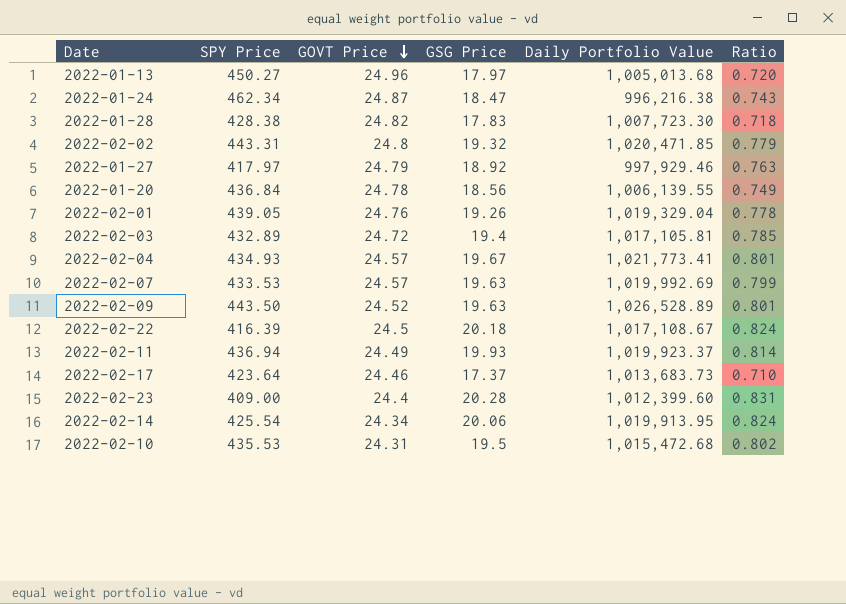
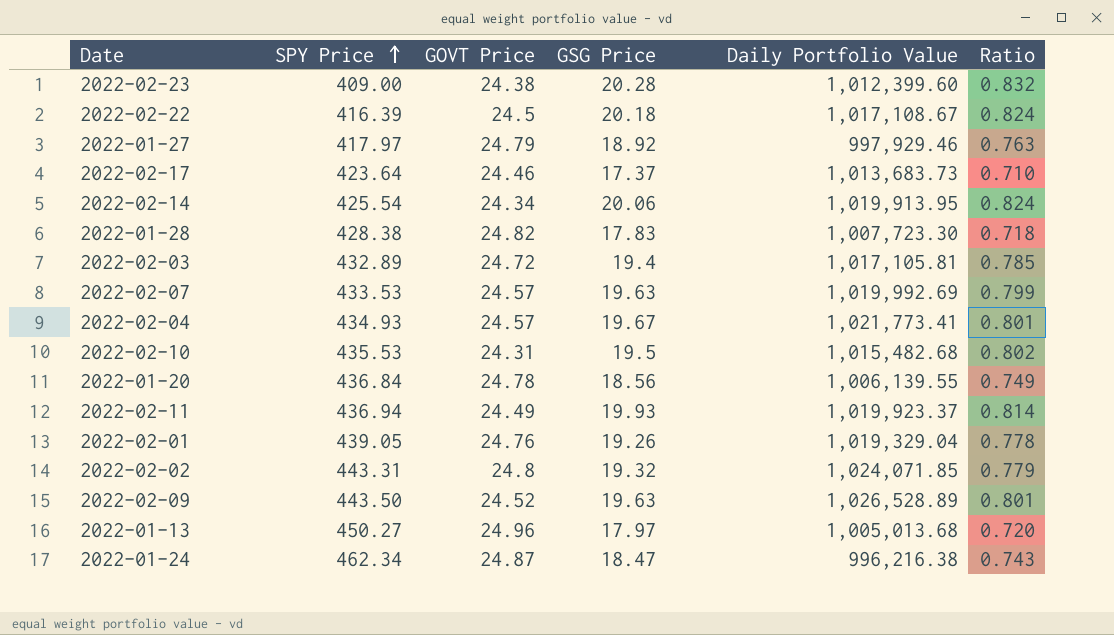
row order: GOVT Price descending -> SPY Price ascending
2022-02-23 | GOVT Price: 24.4 -> 24.38
2022-02-23 | Ratio: 0.831 -> 0.832
2022-02-10 | Daily Portfolio Value: 1,015,472.68 -> 1,015,482.68
2022-02-02 | Daily Portfolio Value: 1,020,471.85 -> 1,024,071.85

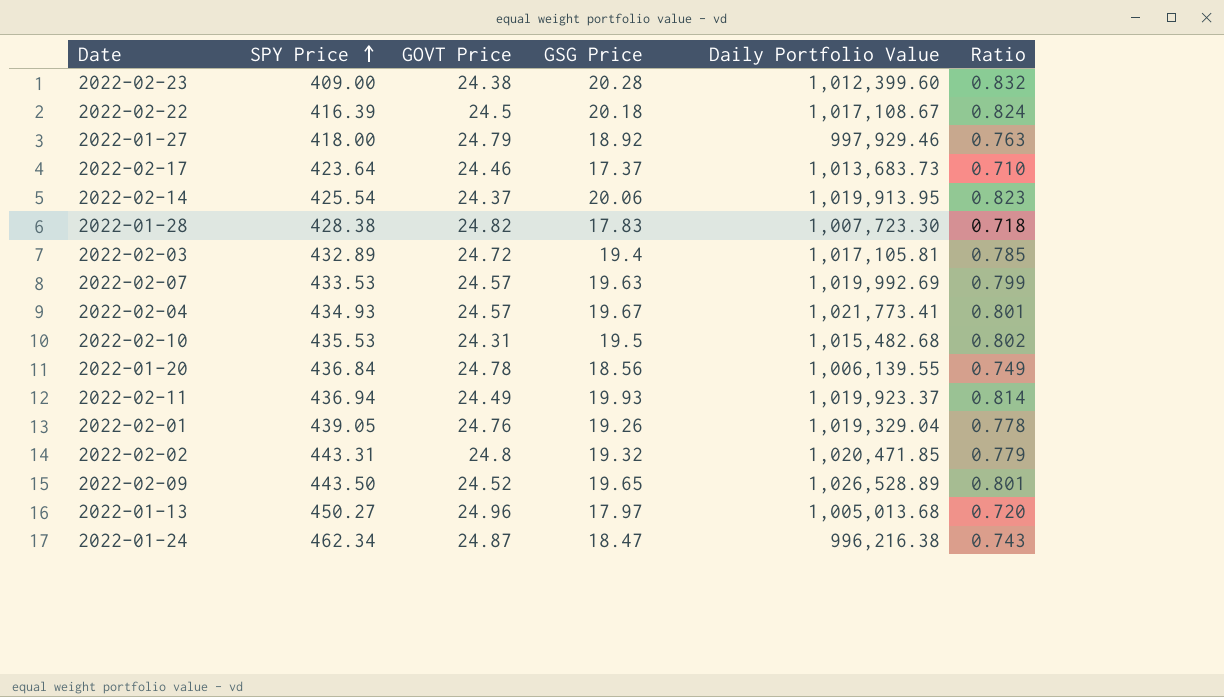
2022-01-27 | SPY Price: 417.97 -> 418.00
2022-02-14 | GOVT Price: 24.34 -> 24.37
2022-02-14 | Ratio: 0.824 -> 0.823
2022-02-02 | Daily Portfolio Value: 1,024,071.85 -> 1,020,471.85
2022-02-09 | GSG Price: 19.63 -> 19.65

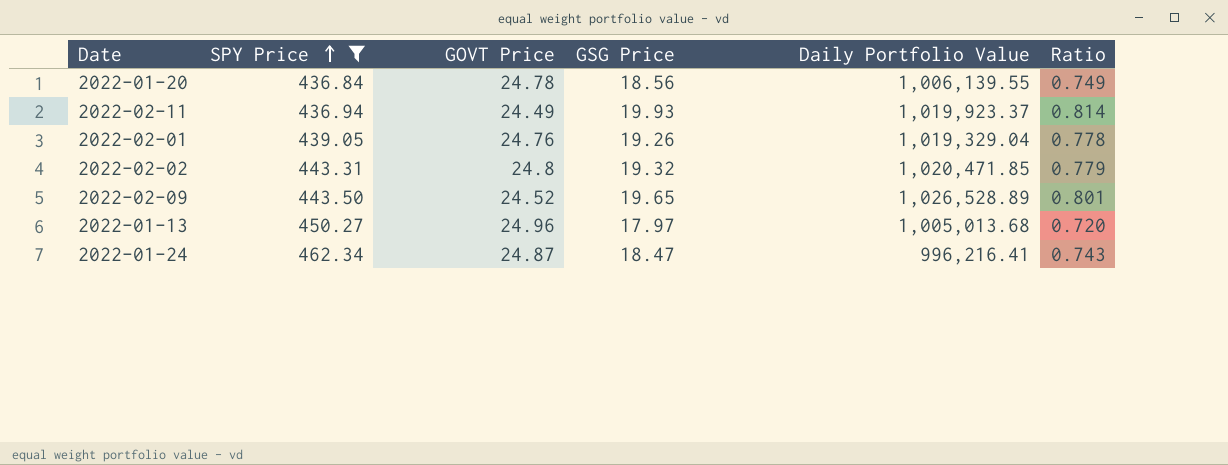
filter: none -> SPY Price >= 436.84
2022-01-24 | Daily Portfolio Value: 996,216.38 -> 996,216.41

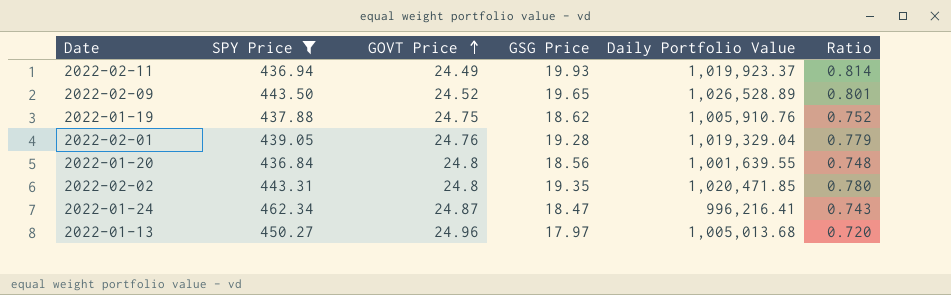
row order: SPY Price ascending -> GOVT Price ascending
row 2022-01-19: none -> 437.88 | 24.75 | 18.62 | 1,005,910.76 | 0.752
2022-02-01 | GSG Price: 19.26 -> 19.28
2022-02-01 | Ratio: 0.778 -> 0.779
2022-01-20 | GOVT Price: 24.78 -> 24.8
2022-01-20 | Daily Portfolio Value: 1,006,139.55 -> 1,001,639.55
2022-01-20 | Ratio: 0.749 -> 0.748
2022-02-02 | GSG Price: 19.32 -> 19.35
2022-02-02 | Ratio: 0.779 -> 0.780

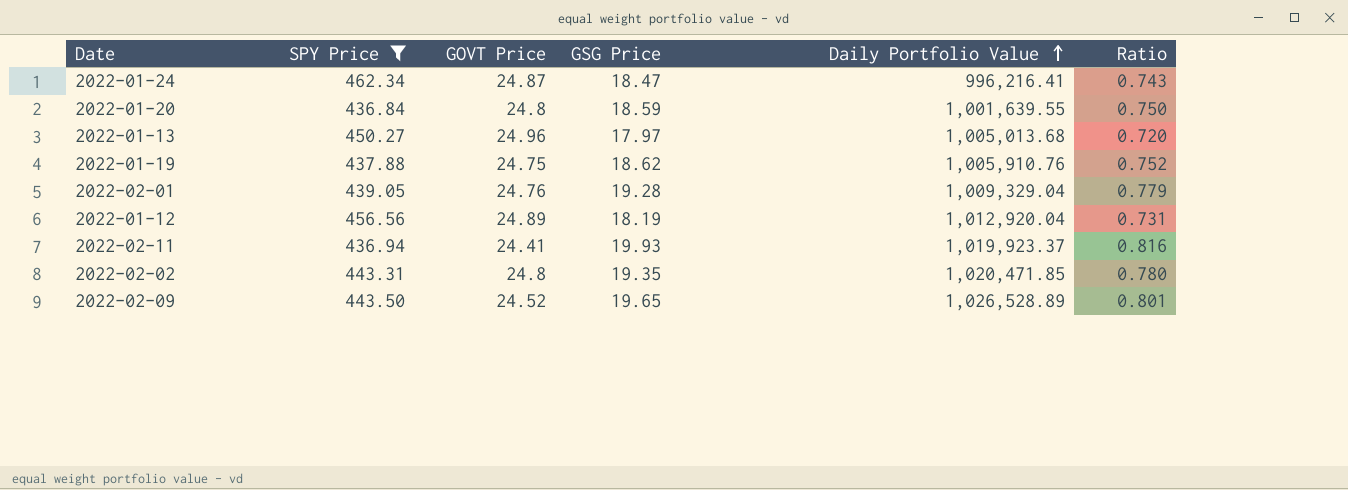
row order: GOVT Price ascending -> Daily Portfolio Value ascending
2022-01-20 | GSG Price: 18.56 -> 18.59
2022-01-20 | Ratio: 0.748 -> 0.750
2022-02-01 | Daily Portfolio Value: 1,019,329.04 -> 1,009,329.04
row 2022-01-12: none -> 456.56 | 24.89 | 18.19 | 1,012,920.04 | 0.731
2022-02-11 | GOVT Price: 24.49 -> 24.41
2022-02-11 | Ratio: 0.814 -> 0.816

